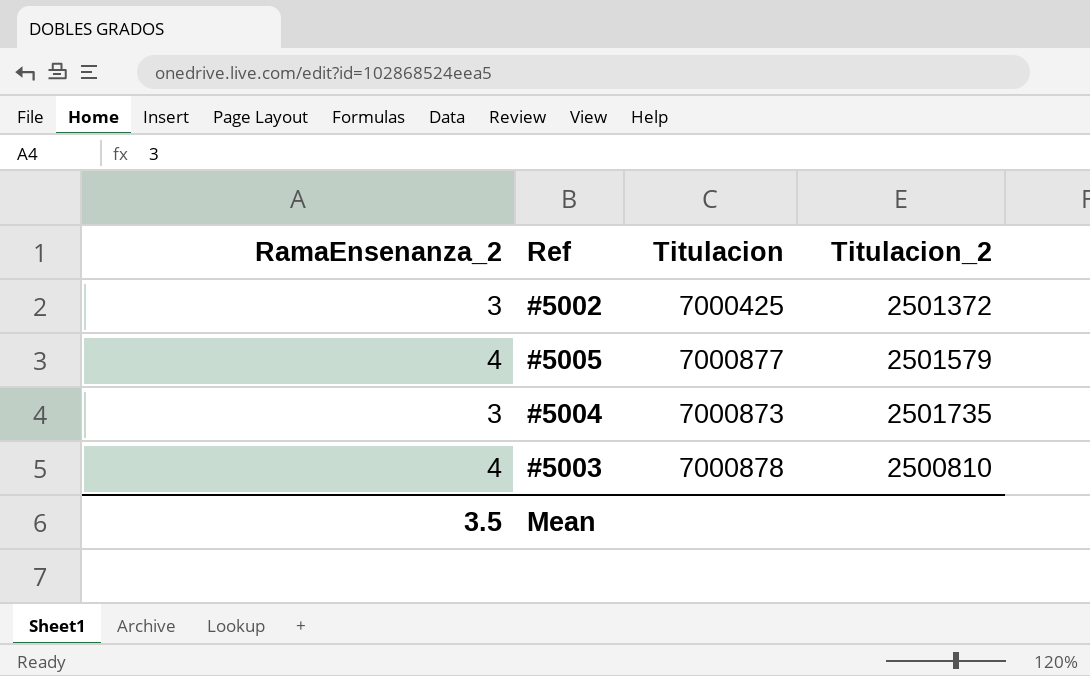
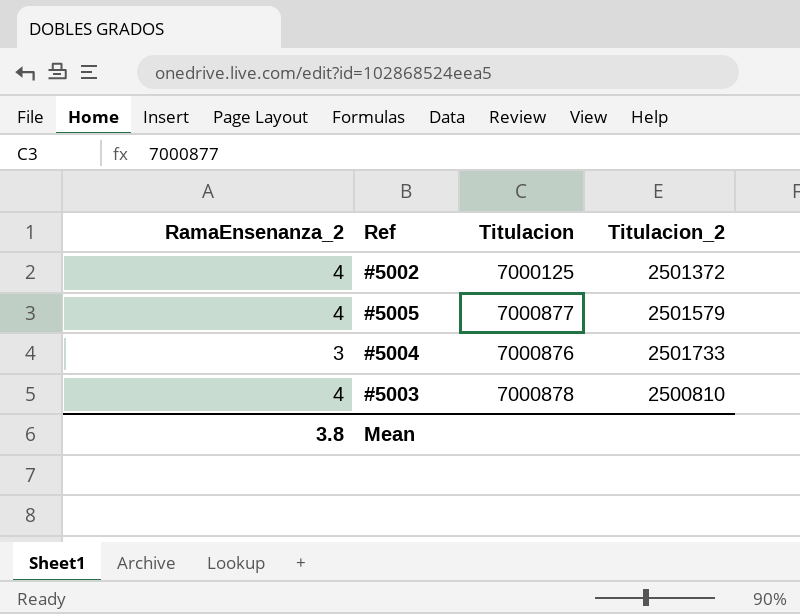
#5002 | RamaEnsenanza_2: 3 -> 4
#5002 | Titulacion: 7000425 -> 7000125
#5004 | Titulacion: 7000873 -> 7000876
#5004 | Titulacion_2: 2501735 -> 2501733
Mean | RamaEnsenanza_2: 3.5 -> 3.8

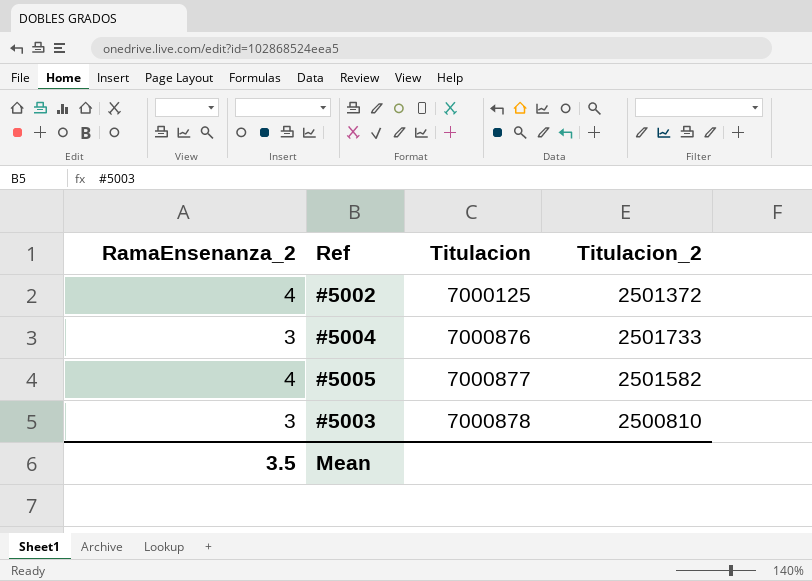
row order: none -> Titulacion ascending
#5005 | Titulacion_2: 2501579 -> 2501582
#5003 | RamaEnsenanza_2: 4 -> 3
Mean | RamaEnsenanza_2: 3.8 -> 3.5

